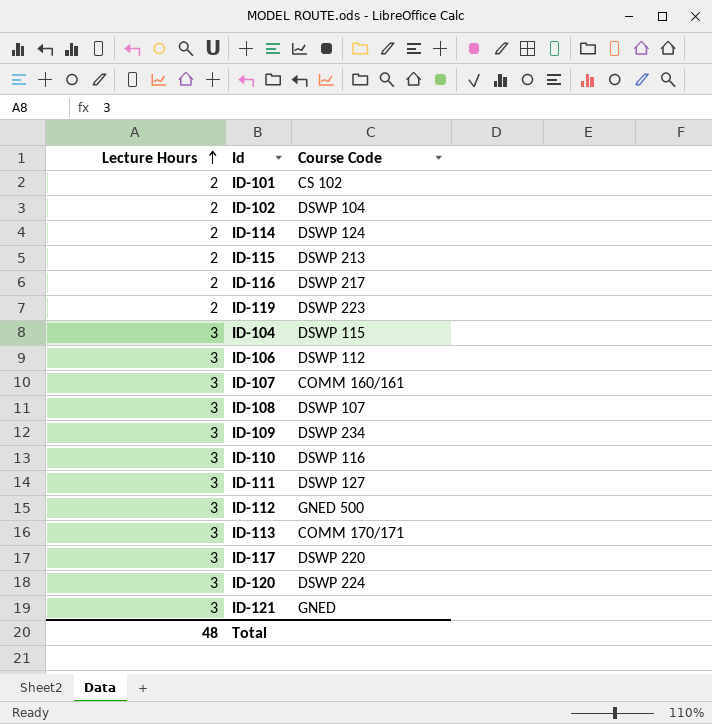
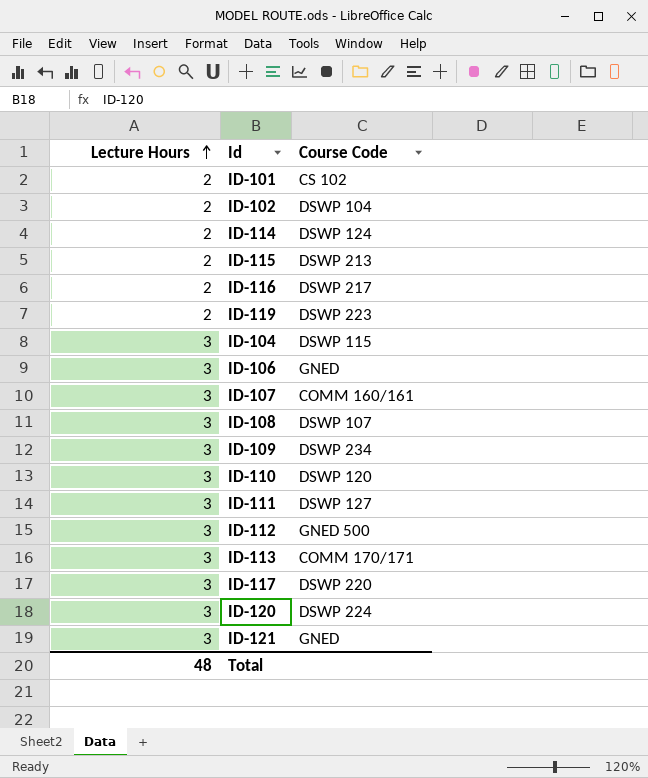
ID-106 | Course Code: DSWP 112 -> GNED
ID-110 | Course Code: DSWP 116 -> DSWP 120

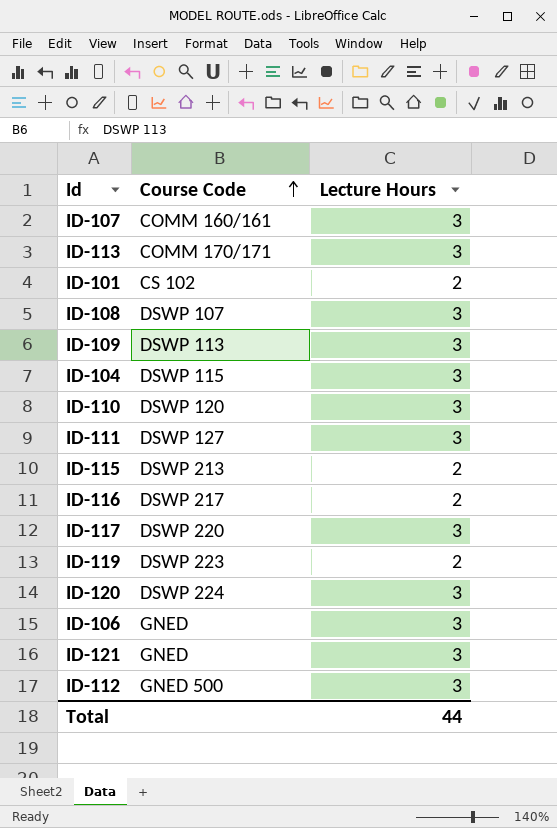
row order: Lecture Hours ascending -> Course Code ascending
column Lecture Hours | position: 1 -> 3
row ID-102: 2 | DSWP 104 -> none
row ID-114: 2 | DSWP 124 -> none
ID-109 | Course Code: DSWP 234 -> DSWP 113
Total | Lecture Hours: 48 -> 44

